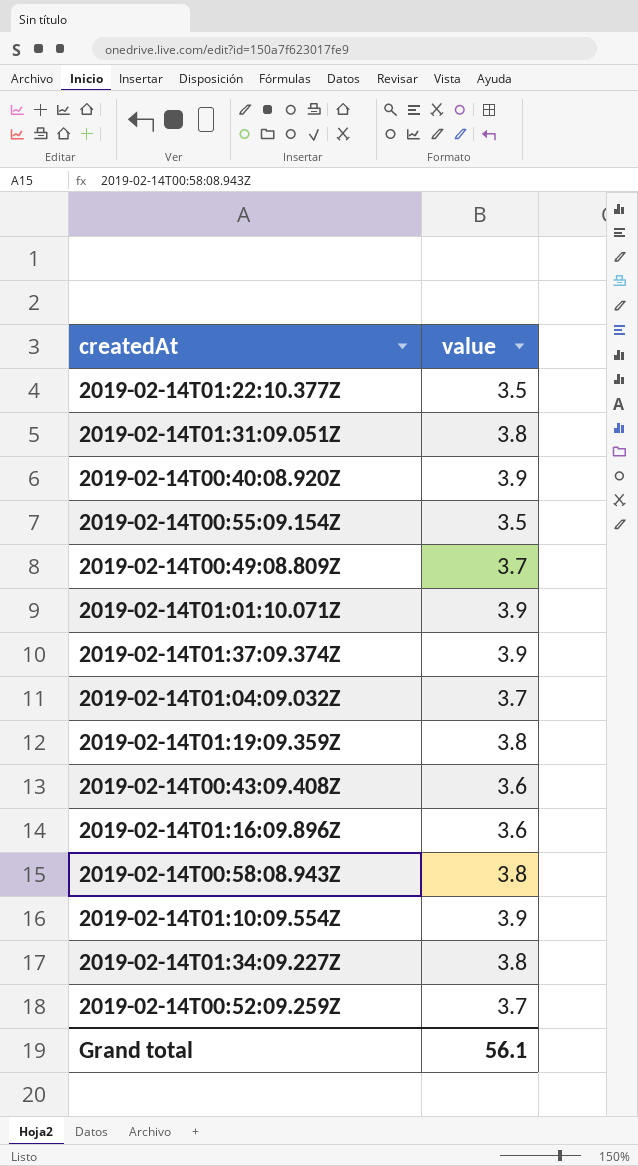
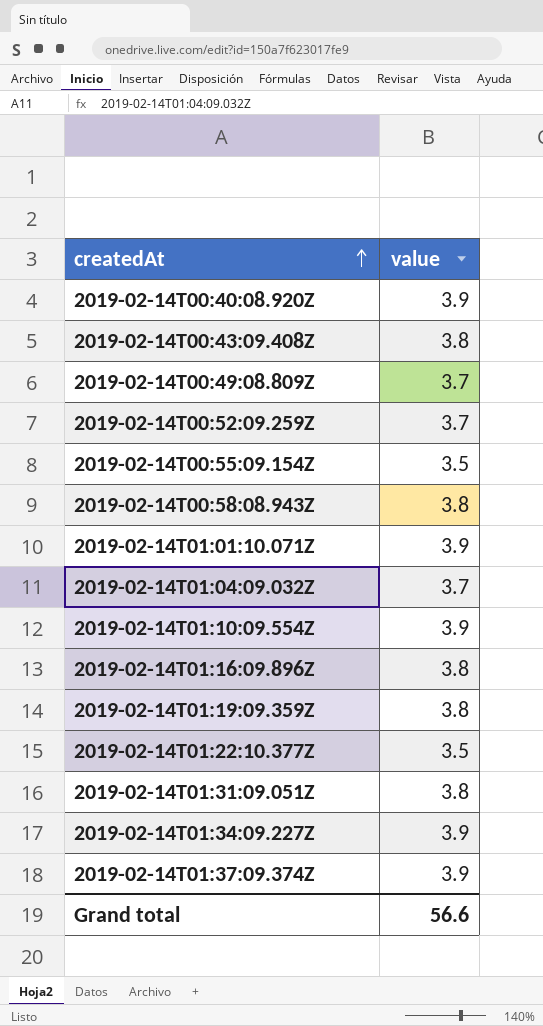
row order: none -> createdAt ascending
2019-02-14T00:43:09.408Z | value: 3.6 -> 3.8
2019-02-14T01:16:09.896Z | value: 3.6 -> 3.8
2019-02-14T01:34:09.227Z | value: 3.8 -> 3.9
Grand total | value: 56.1 -> 56.6

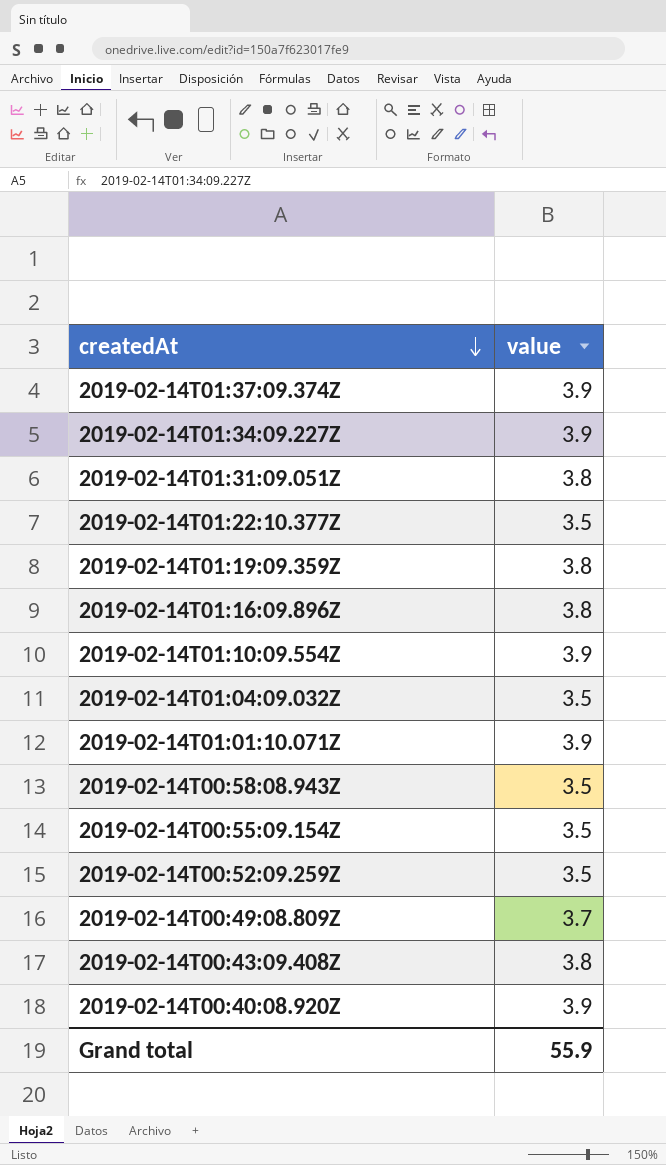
row order: createdAt ascending -> createdAt descending
2019-02-14T01:04:09.032Z | value: 3.7 -> 3.5
2019-02-14T00:58:08.943Z | value: 3.8 -> 3.5
2019-02-14T00:52:09.259Z | value: 3.7 -> 3.5
Grand total | value: 56.6 -> 55.9

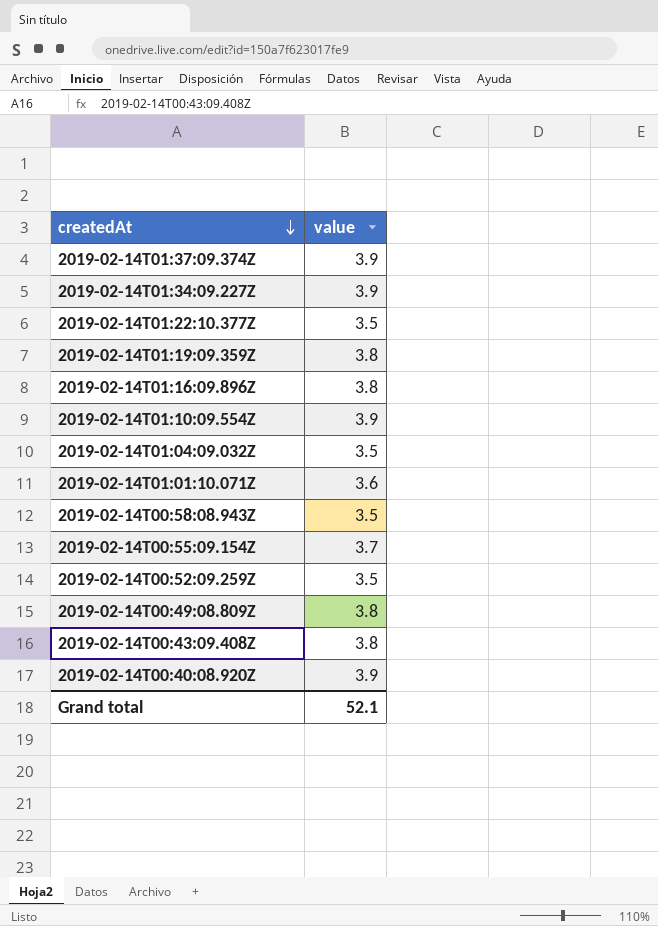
row 2019-02-14T01:31:09.051Z: 3.8 -> none
2019-02-14T01:01:10.071Z | value: 3.9 -> 3.6
2019-02-14T00:55:09.154Z | value: 3.5 -> 3.7
2019-02-14T00:49:08.809Z | value: 3.7 -> 3.8
Grand total | value: 55.9 -> 52.1

